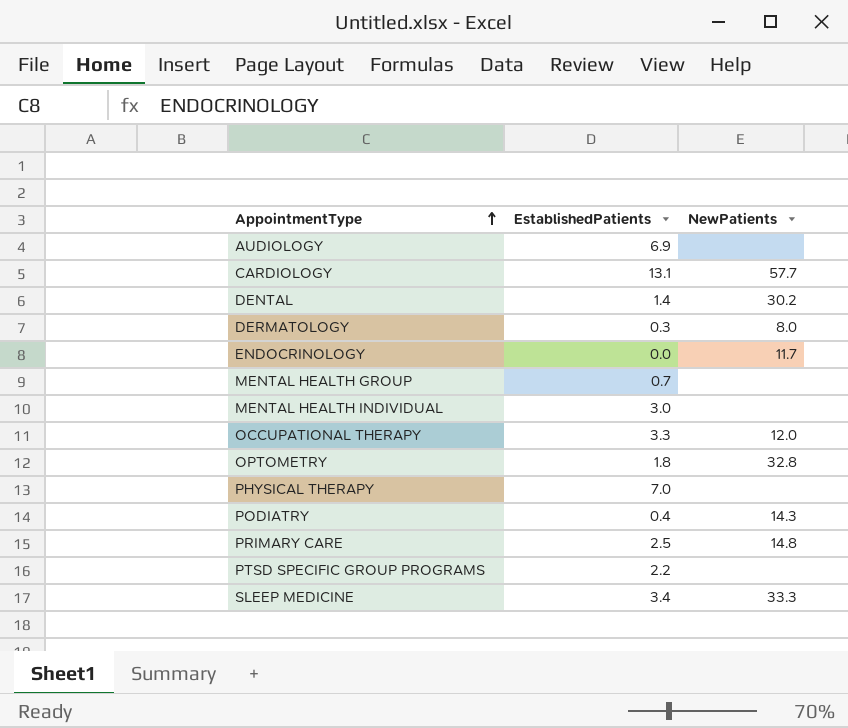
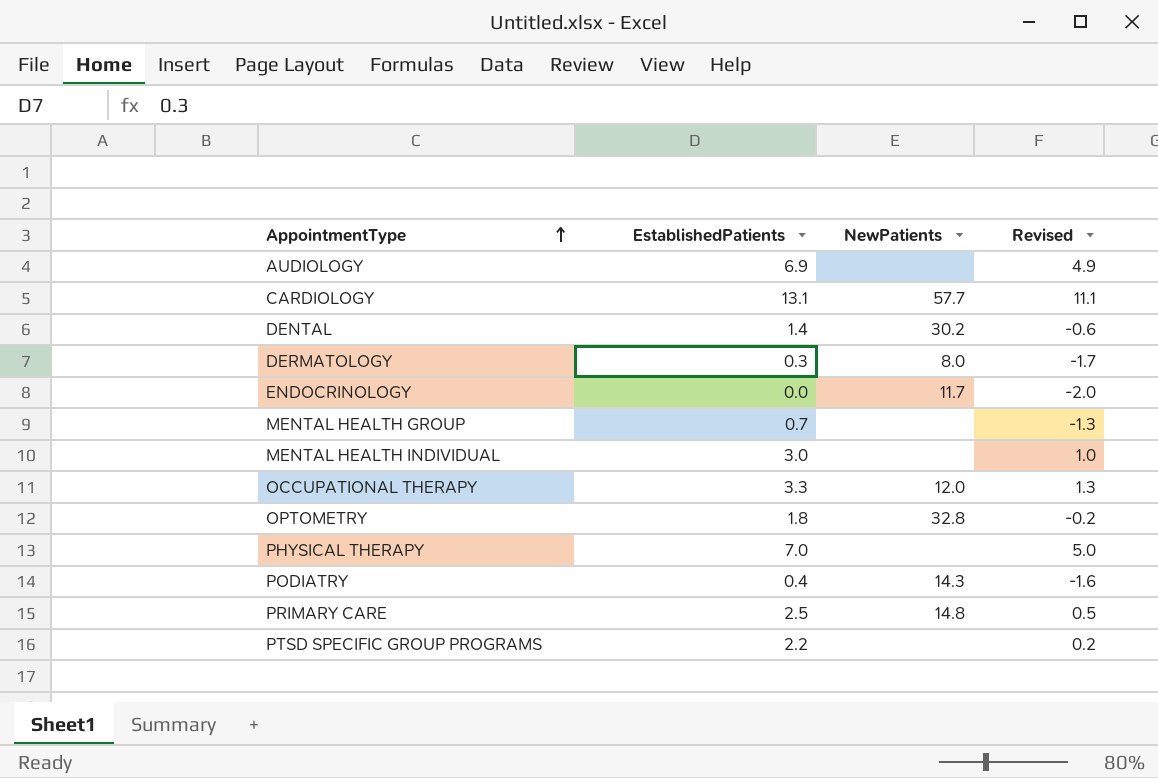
column Revised | formula: none -> [EstablishedPatients] - 2
row SLEEP MEDICINE: 3.4 | 33.3 -> none

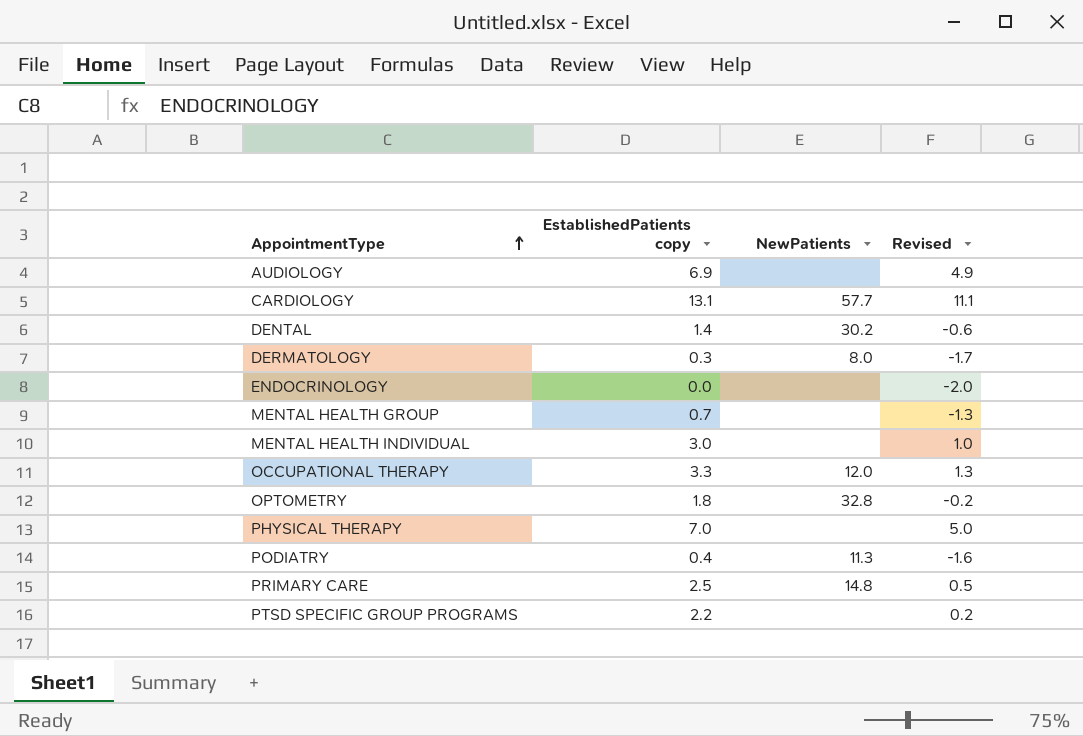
column name: EstablishedPatients -> EstablishedPatients copy
ENDOCRINOLOGY | NewPatients: 11.7 -> none
PODIATRY | NewPatients: 14.3 -> 11.3

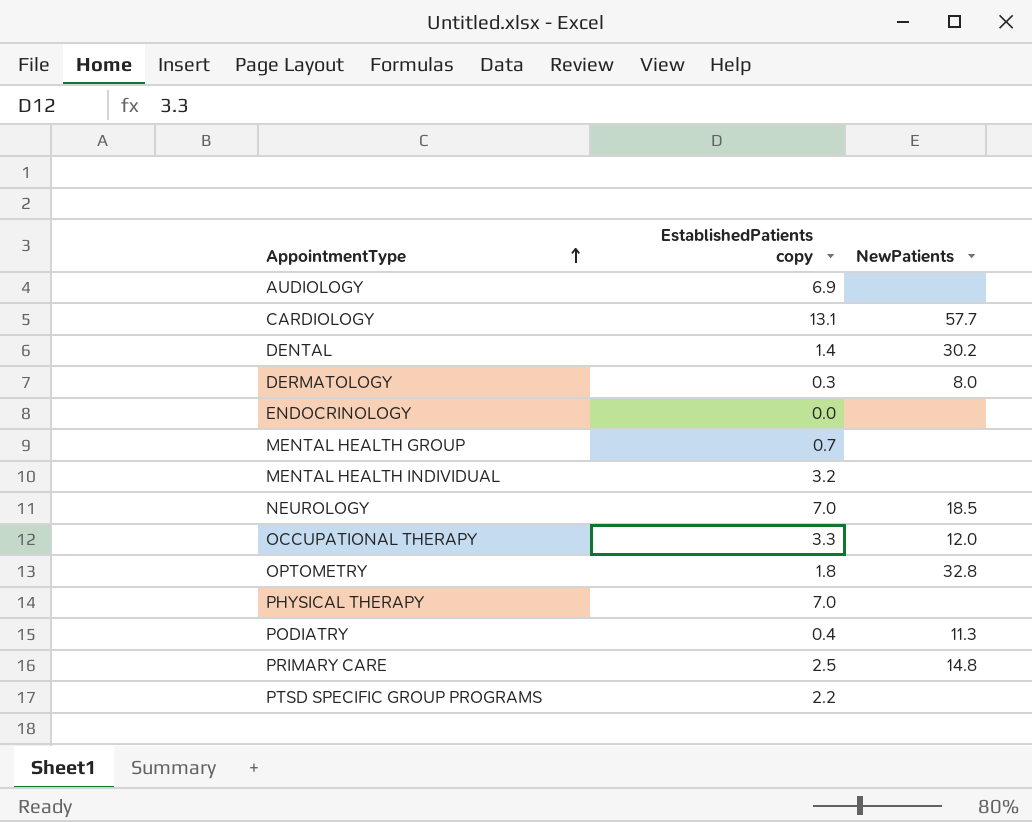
column Revised | formula: [EstablishedPatients copy] - 2 -> none
MENTAL HEALTH INDIVIDUAL | EstablishedPatients copy: 3.0 -> 3.2
row NEUROLOGY: none -> 7.0 | 18.5

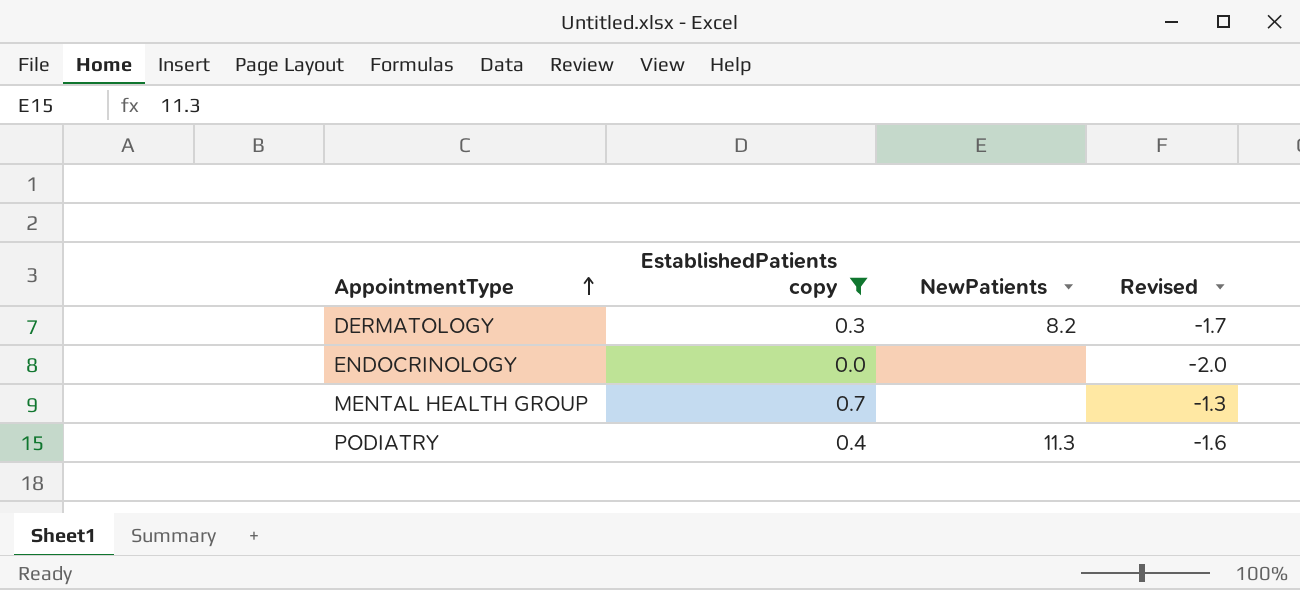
filter: none -> EstablishedPatients copy <= 0.7
column Revised | formula: none -> [EstablishedPatients copy] - 2
DERMATOLOGY | NewPatients: 8.0 -> 8.2

